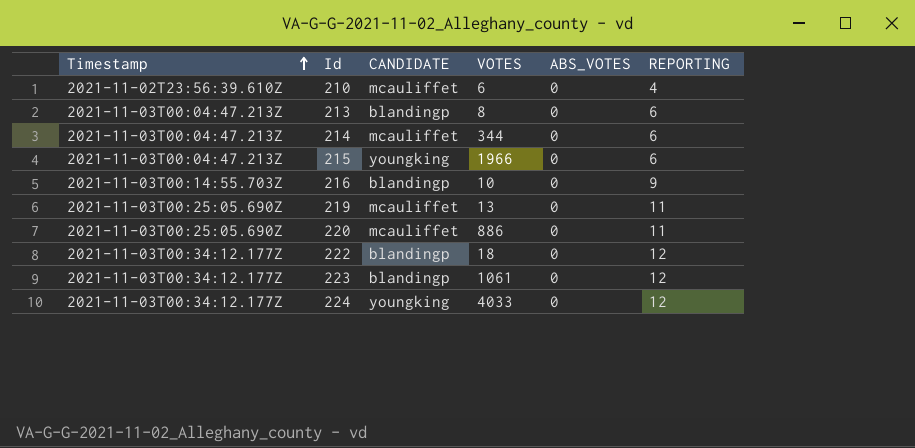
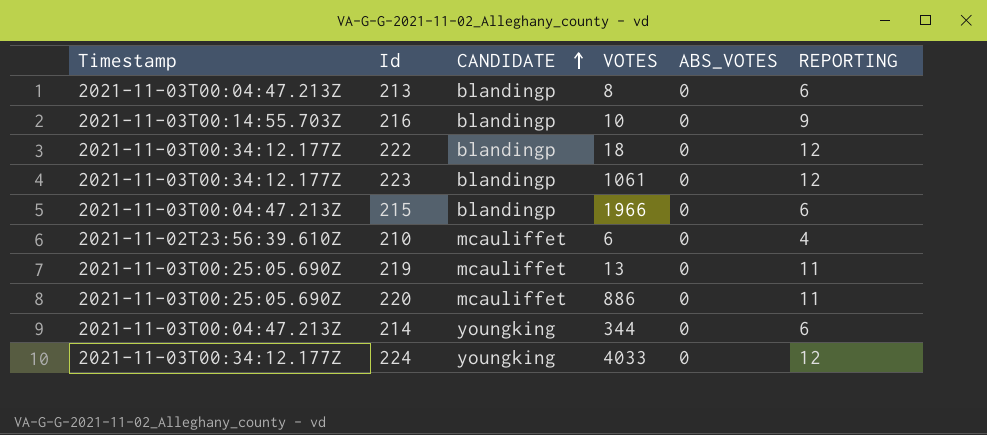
row order: Timestamp ascending -> CANDIDATE ascending
215 | CANDIDATE: youngking -> blandingp
214 | CANDIDATE: mcauliffet -> youngking

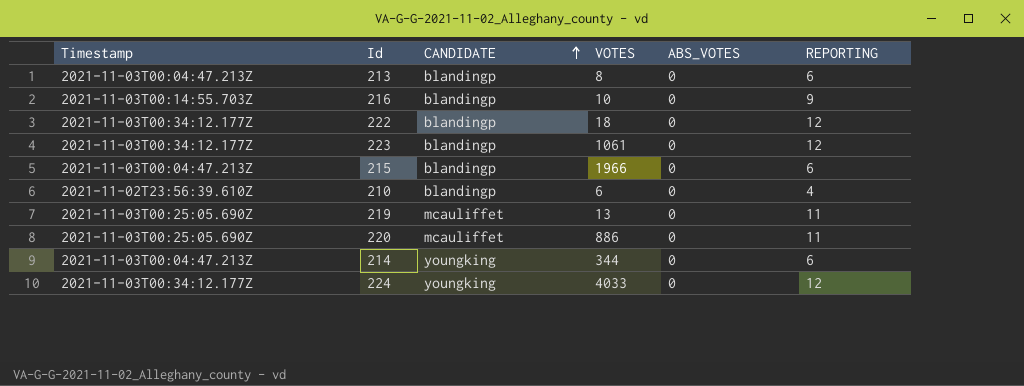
210 | CANDIDATE: mcauliffet -> blandingp

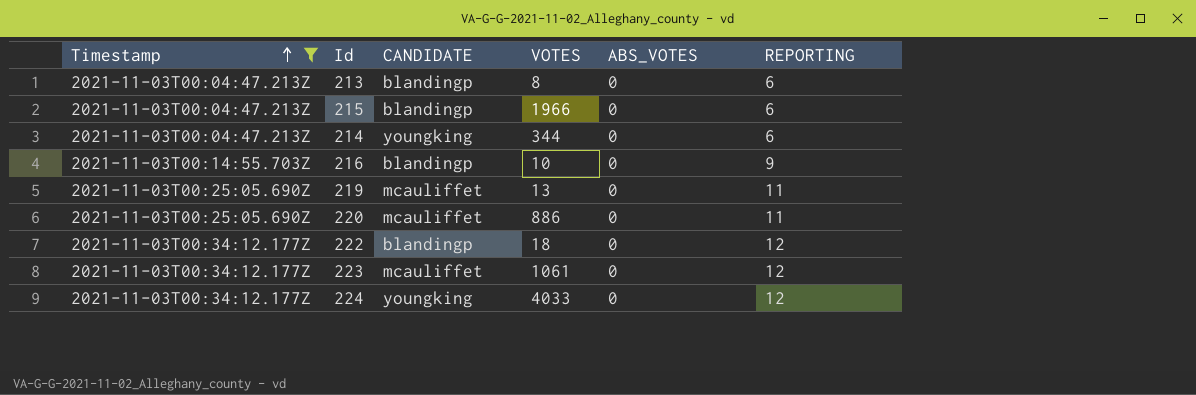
filter: none -> Timestamp != 2021-11-02T23:56:39.610Z
row order: CANDIDATE ascending -> Timestamp ascending
223 | CANDIDATE: blandingp -> mcauliffet

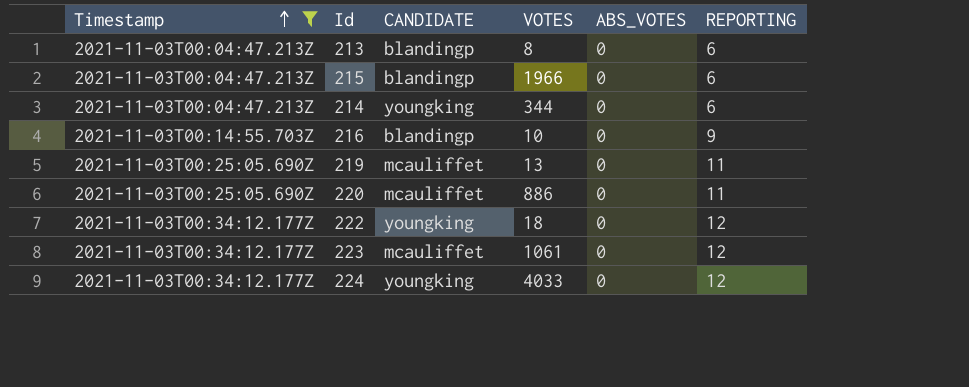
222 | CANDIDATE: blandingp -> youngking

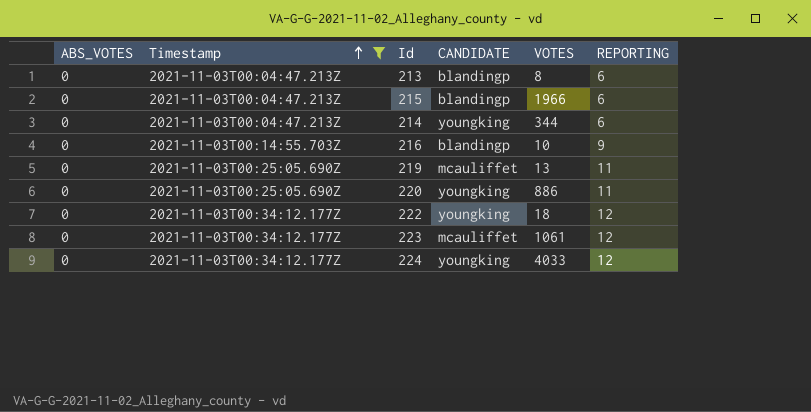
column ABS_VOTES | position: 5 -> 1
220 | CANDIDATE: mcauliffet -> youngking

